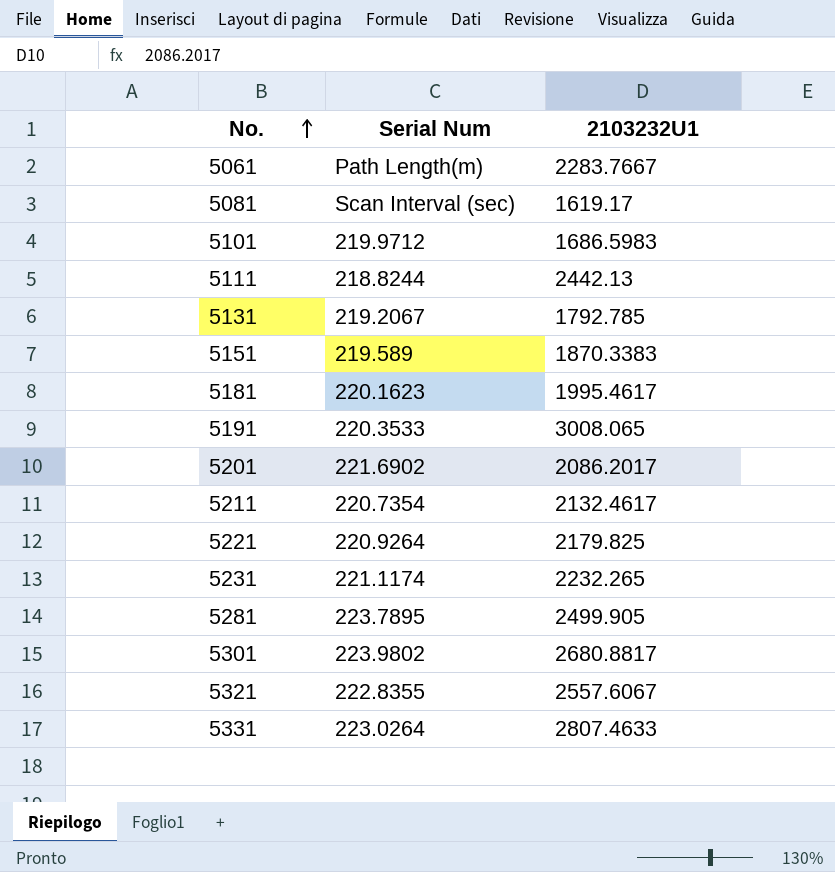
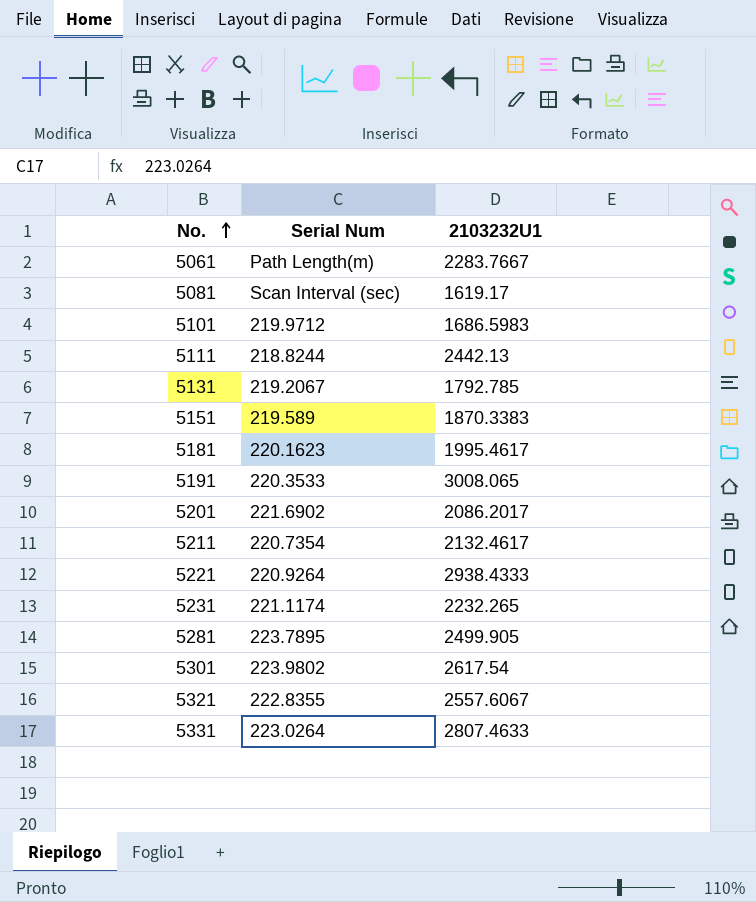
5221 | 2103232U1: 2179.825 -> 2938.4333
5301 | 2103232U1: 2680.8817 -> 2617.54

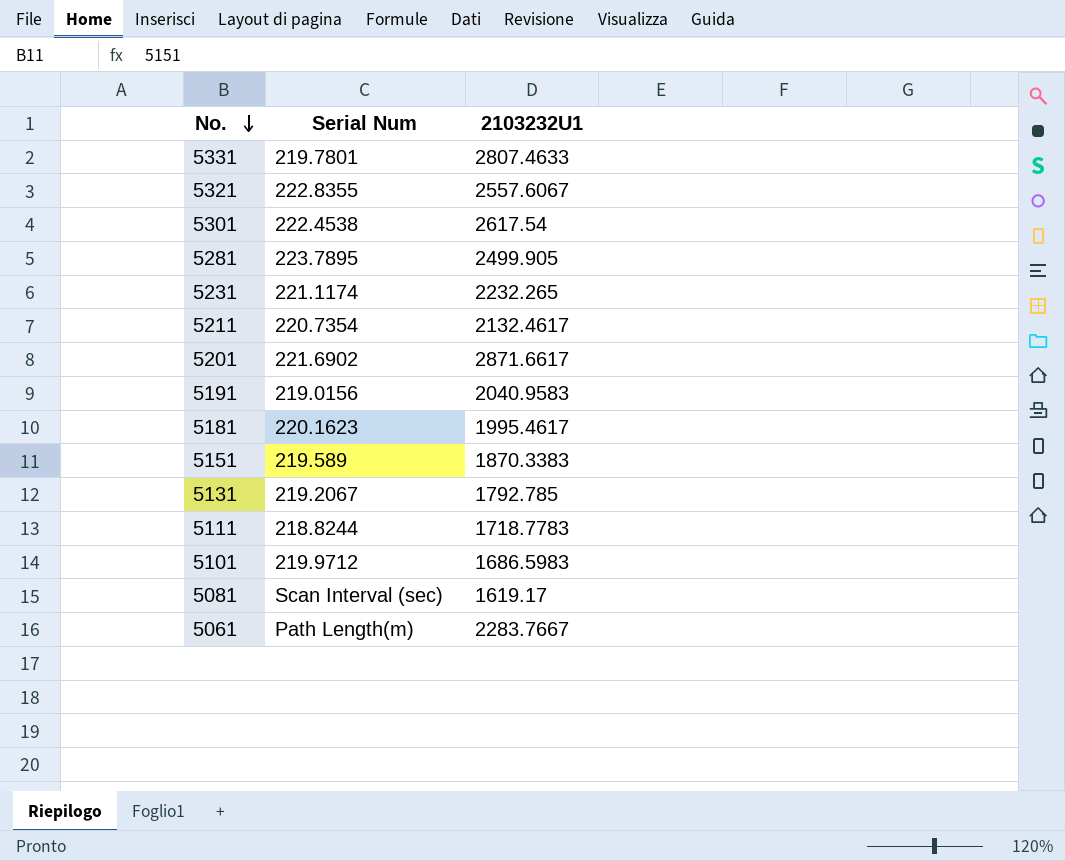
row order: No. ascending -> No. descending
row 5221: 220.9264 | 2938.4333 -> none
5331 | Serial Num: 223.0264 -> 219.7801
5301 | Serial Num: 223.9802 -> 222.4538
5201 | 2103232U1: 2086.2017 -> 2871.6617
5191 | Serial Num: 220.3533 -> 219.0156
5191 | 2103232U1: 3008.065 -> 2040.9583
5111 | 2103232U1: 2442.13 -> 1718.7783

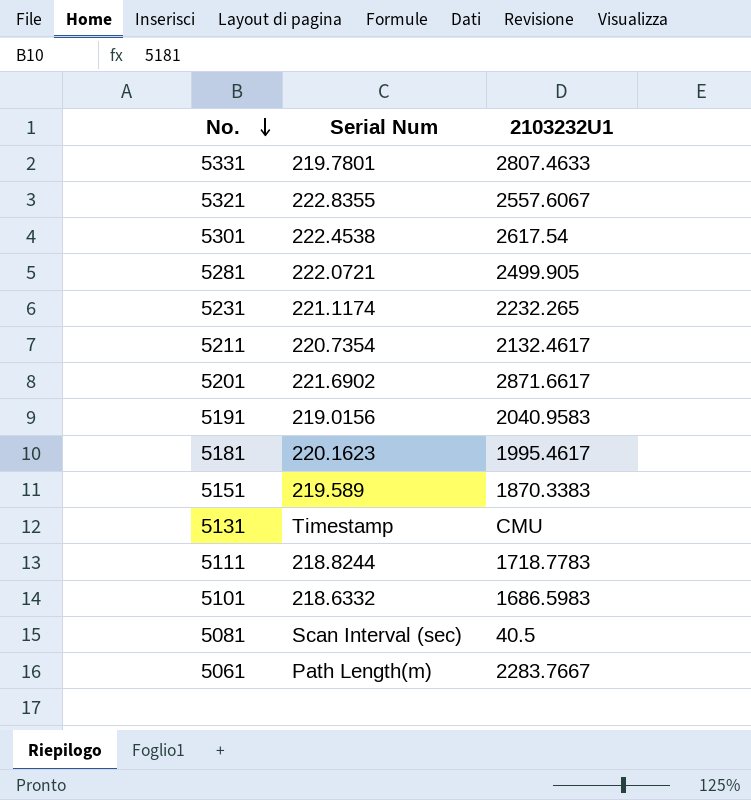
5281 | Serial Num: 223.7895 -> 222.0721
5131 | Serial Num: 219.2067 -> Timestamp
5131 | 2103232U1: 1792.785 -> CMU
5101 | Serial Num: 219.9712 -> 218.6332
5081 | 2103232U1: 1619.17 -> 40.5

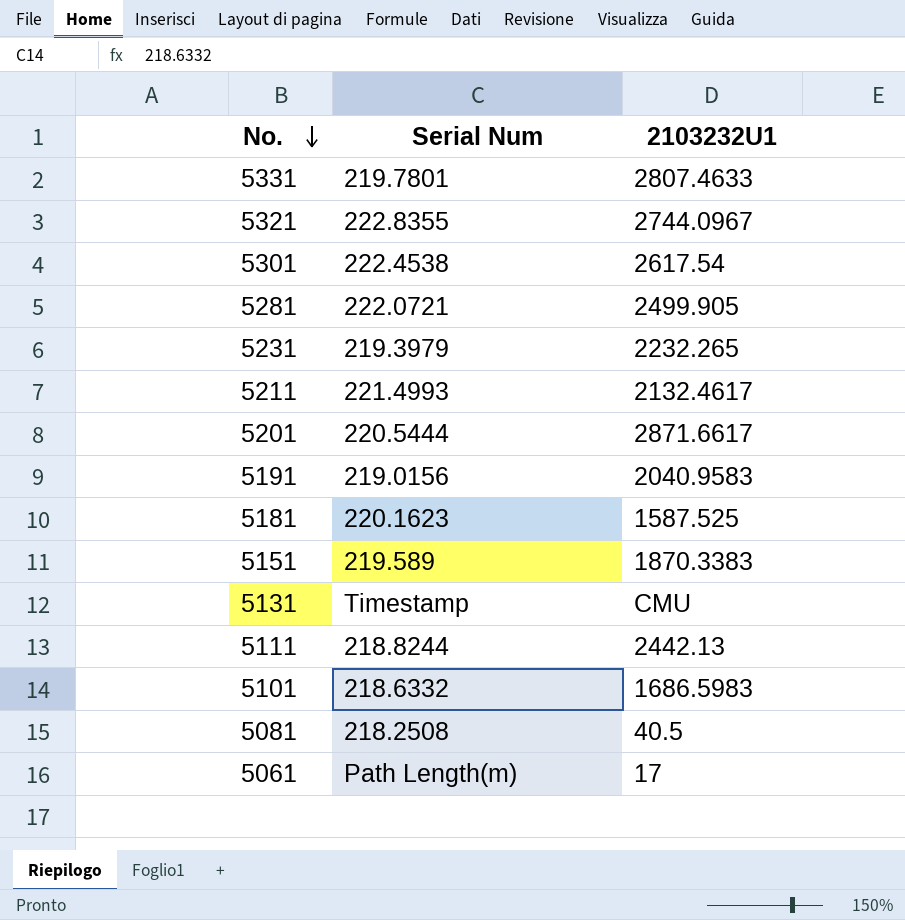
5321 | 2103232U1: 2557.6067 -> 2744.0967
5231 | Serial Num: 221.1174 -> 219.3979
5211 | Serial Num: 220.7354 -> 221.4993
5201 | Serial Num: 221.6902 -> 220.5444
5181 | 2103232U1: 1995.4617 -> 1587.525
5111 | 2103232U1: 1718.7783 -> 2442.13
5081 | Serial Num: Scan Interval (sec) -> 218.2508
5061 | 2103232U1: 2283.7667 -> 17

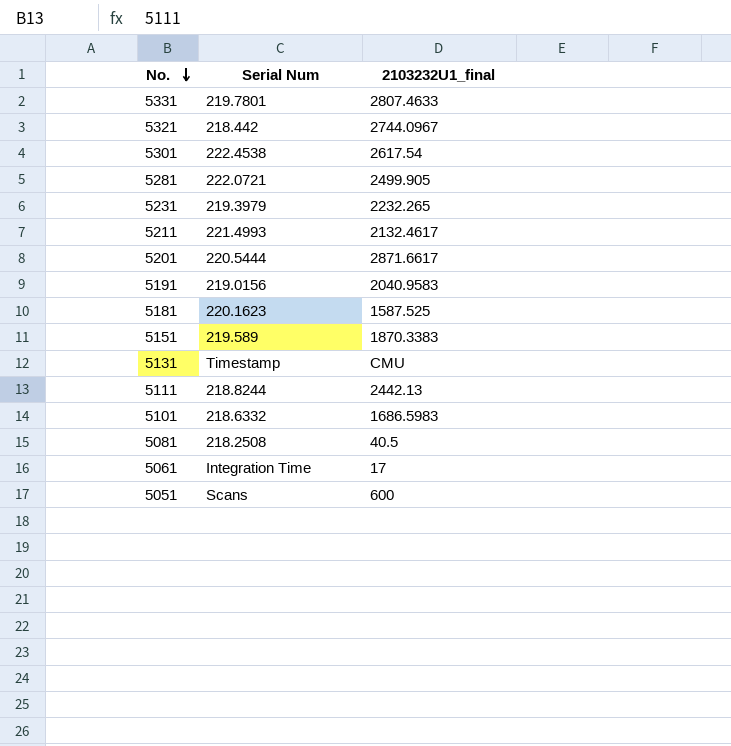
column name: 2103232U1 -> 2103232U1_final
5321 | Serial Num: 222.8355 -> 218.442
5061 | Serial Num: Path Length(m) -> Integration Time
row 5051: none -> Scans | 600

